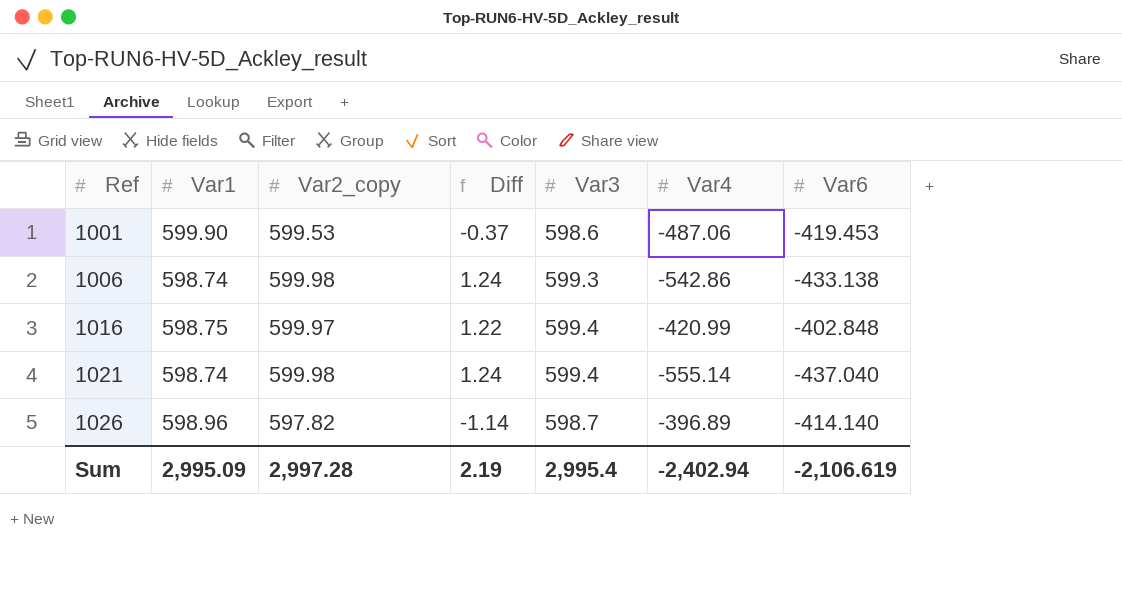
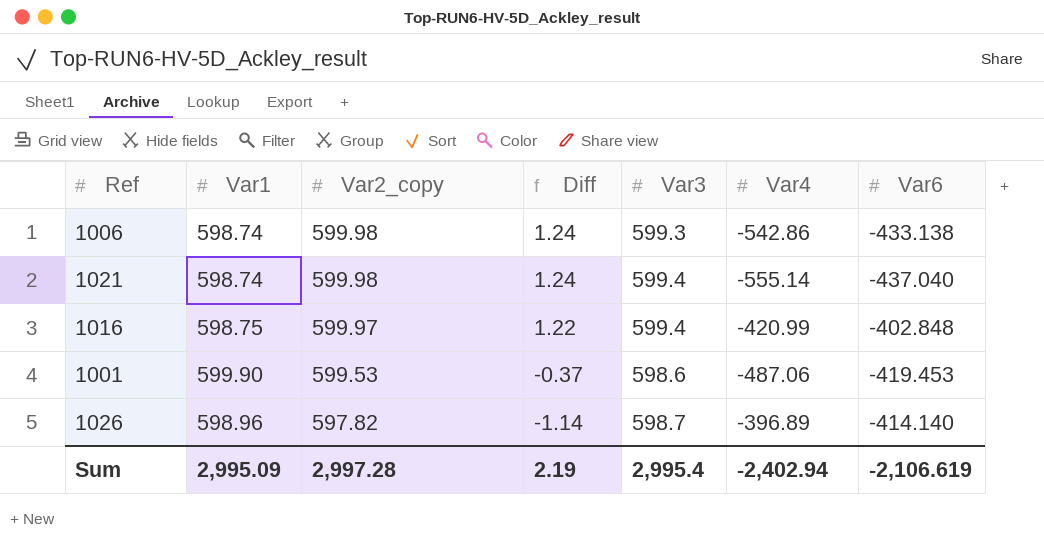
row order: Ref ascending -> Var2_copy descending

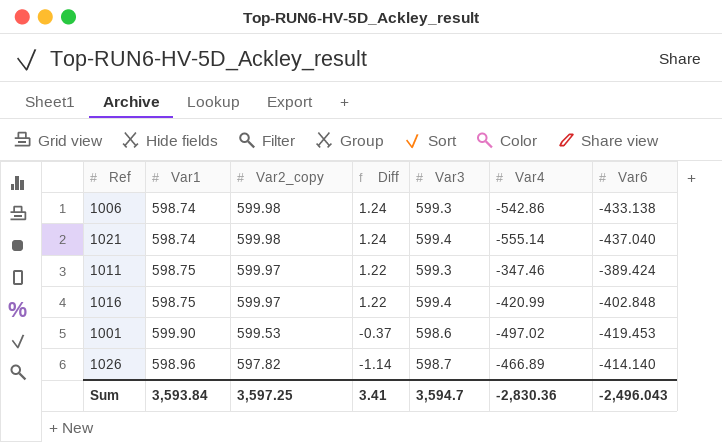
row 1011: none -> 598.75 | 599.97 | 1.22 | 599.3 | -347.46 | -389.424
1001 | Var4: -487.06 -> -497.02
1026 | Var4: -396.89 -> -466.89
Sum | Var1: 2,995.09 -> 3,593.84
Sum | Var2_copy: 2,997.28 -> 3,597.25
Sum | Diff: 2.19 -> 3.41
Sum | Var3: 2,995.4 -> 3,594.7
Sum | Var4: -2,402.94 -> -2,830.36
Sum | Var6: -2,106.619 -> -2,496.043

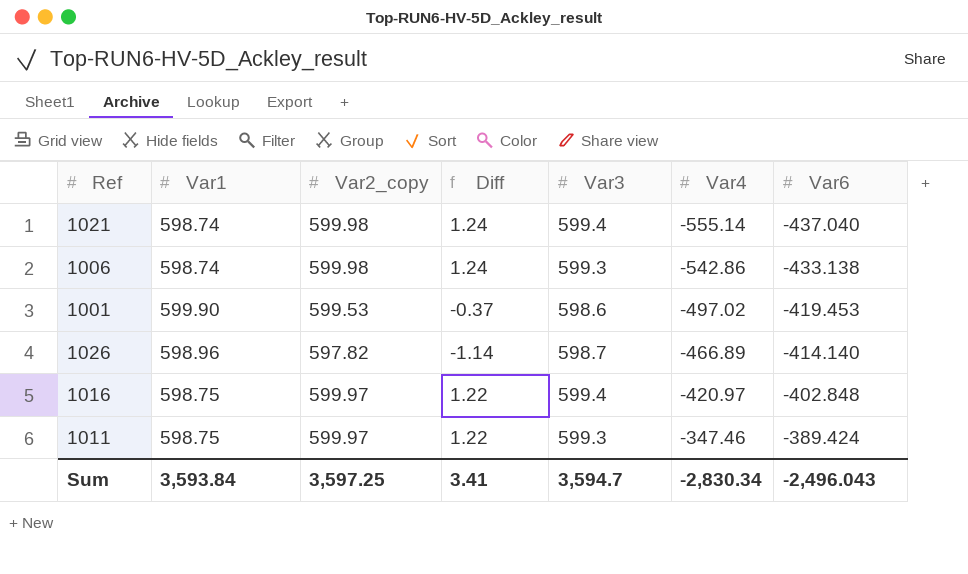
row order: Var2_copy descending -> Var4 ascending
1016 | Var4: -420.99 -> -420.97
Sum | Var4: -2,830.36 -> -2,830.34

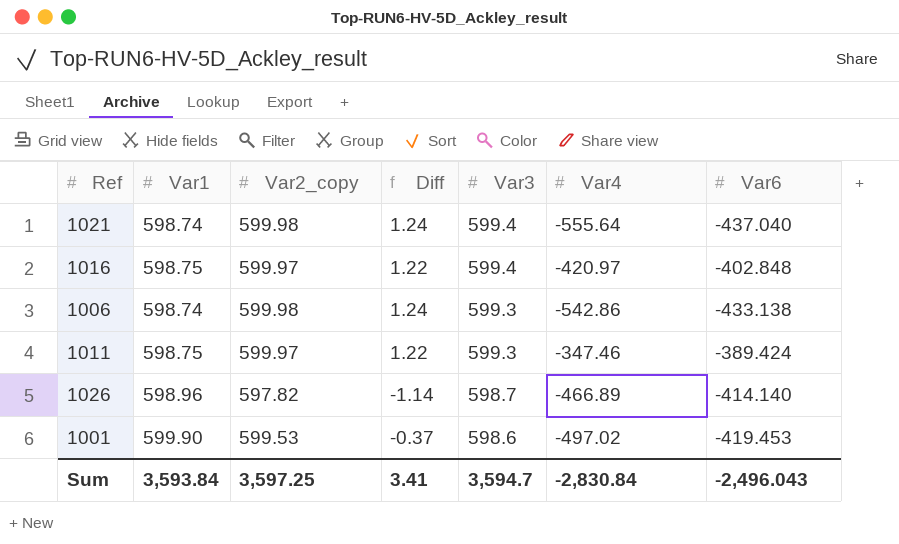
row order: Var4 ascending -> Var3 descending
1021 | Var4: -555.14 -> -555.64
Sum | Var4: -2,830.34 -> -2,830.84

